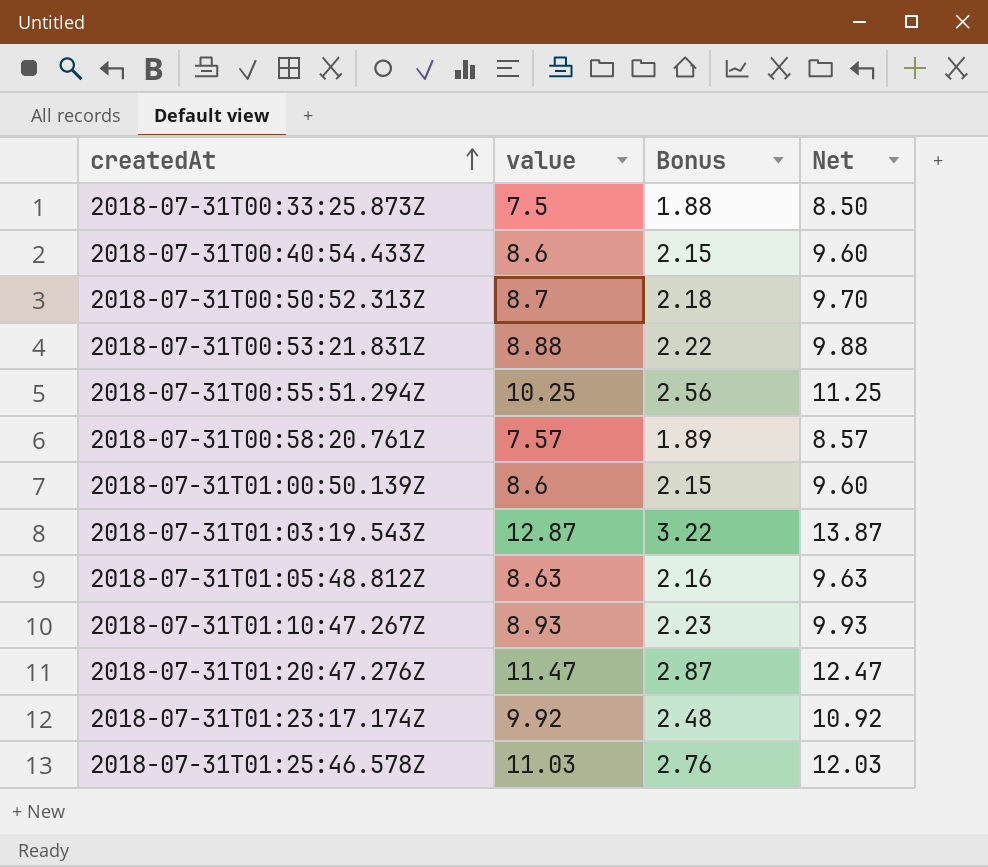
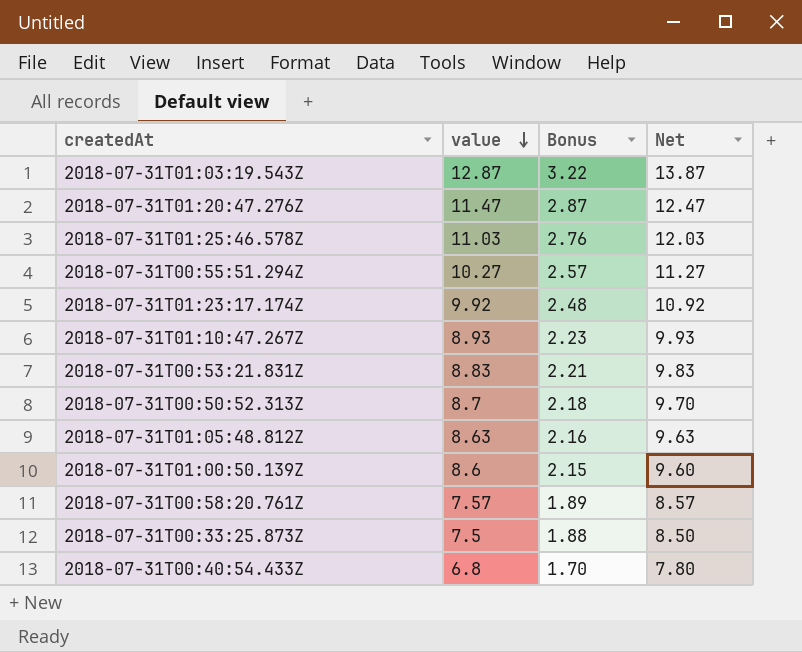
row order: createdAt ascending -> value descending
2018-07-31T00:55:51.294Z | value: 10.25 -> 10.27
2018-07-31T00:55:51.294Z | Bonus: 2.56 -> 2.57
2018-07-31T00:55:51.294Z | Net: 11.25 -> 11.27
2018-07-31T00:53:21.831Z | value: 8.88 -> 8.83
2018-07-31T00:53:21.831Z | Bonus: 2.22 -> 2.21
2018-07-31T00:53:21.831Z | Net: 9.88 -> 9.83
2018-07-31T00:40:54.433Z | value: 8.6 -> 6.8
2018-07-31T00:40:54.433Z | Bonus: 2.15 -> 1.70
2018-07-31T00:40:54.433Z | Net: 9.60 -> 7.80

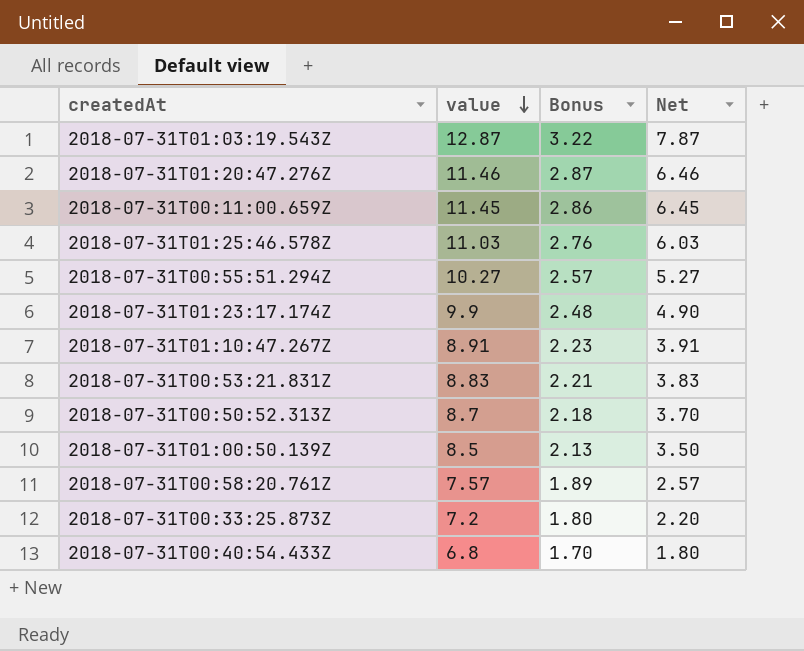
column Net | formula: [value] + 1 -> [value] - 5
row 2018-07-31T01:05:48.812Z: 8.63 | 2.16 | 9.63 -> none
2018-07-31T01:20:47.276Z | value: 11.47 -> 11.46
row 2018-07-31T00:11:00.659Z: none -> 11.45 | 2.86 | 6.45
2018-07-31T01:23:17.174Z | value: 9.92 -> 9.9
2018-07-31T01:10:47.267Z | value: 8.93 -> 8.91
2018-07-31T01:00:50.139Z | value: 8.6 -> 8.5
2018-07-31T01:00:50.139Z | Bonus: 2.15 -> 2.13
2018-07-31T00:33:25.873Z | value: 7.5 -> 7.2
2018-07-31T00:33:25.873Z | Bonus: 1.88 -> 1.80

